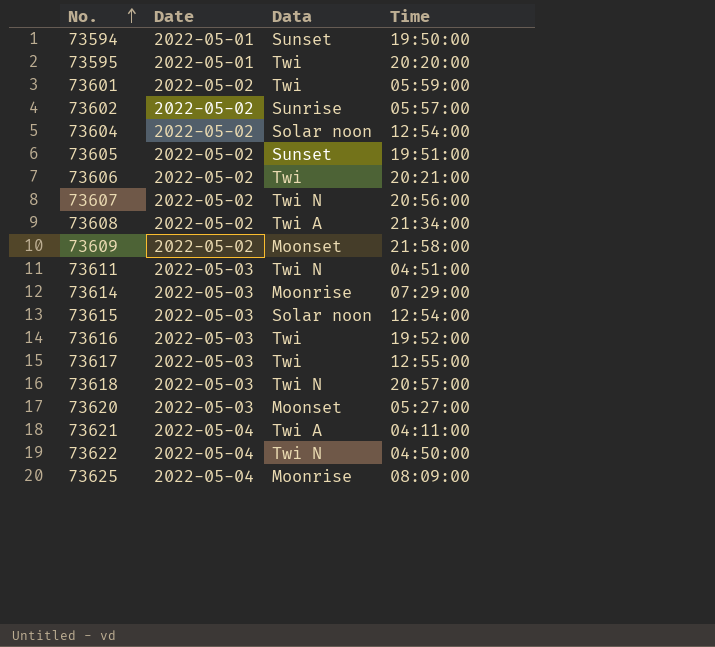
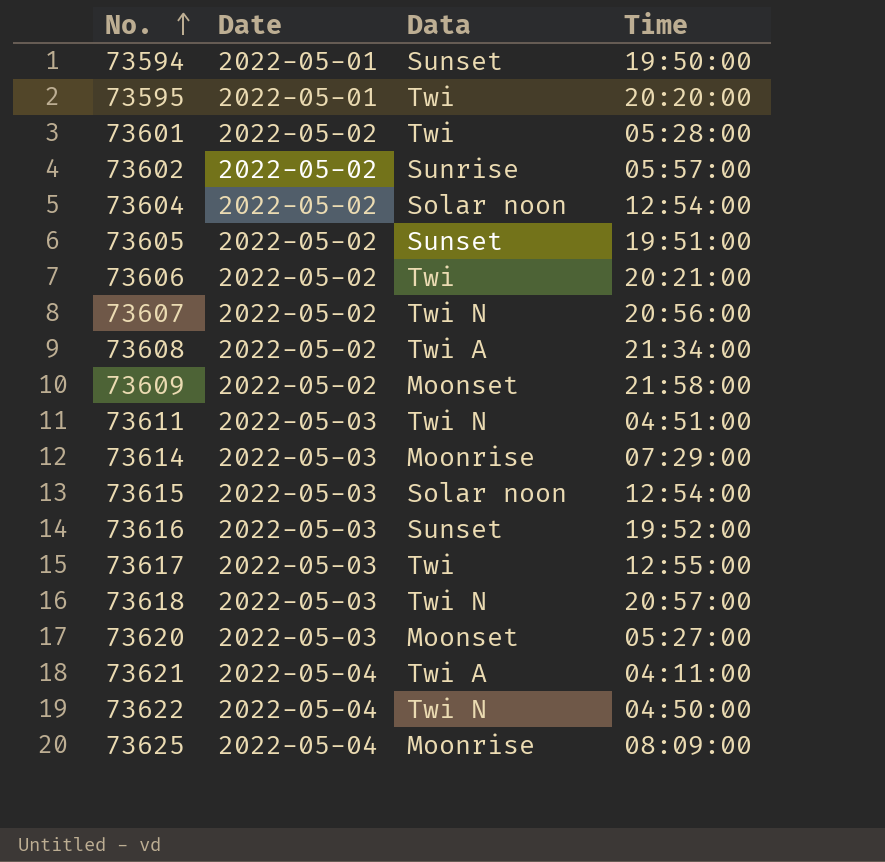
73601 | Time: 05:59:00 -> 05:28:00
73616 | Data: Twi -> Sunset

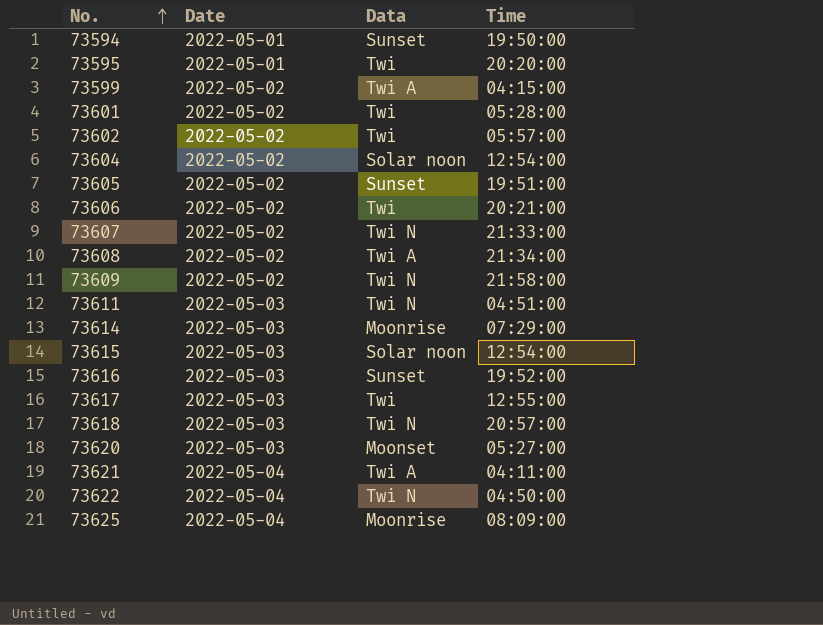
row 73599: none -> 2022-05-02 | Twi A | 04:15:00
73602 | Data: Sunrise -> Twi
73607 | Time: 20:56:00 -> 21:33:00
73609 | Data: Moonset -> Twi N

